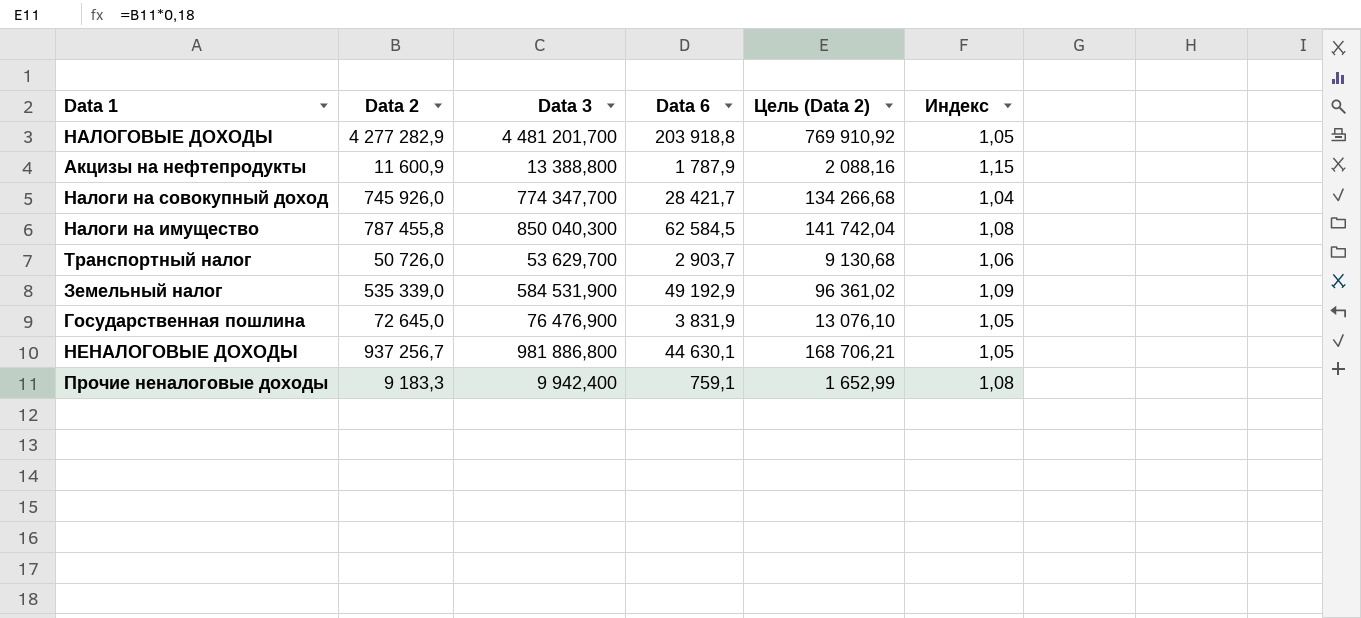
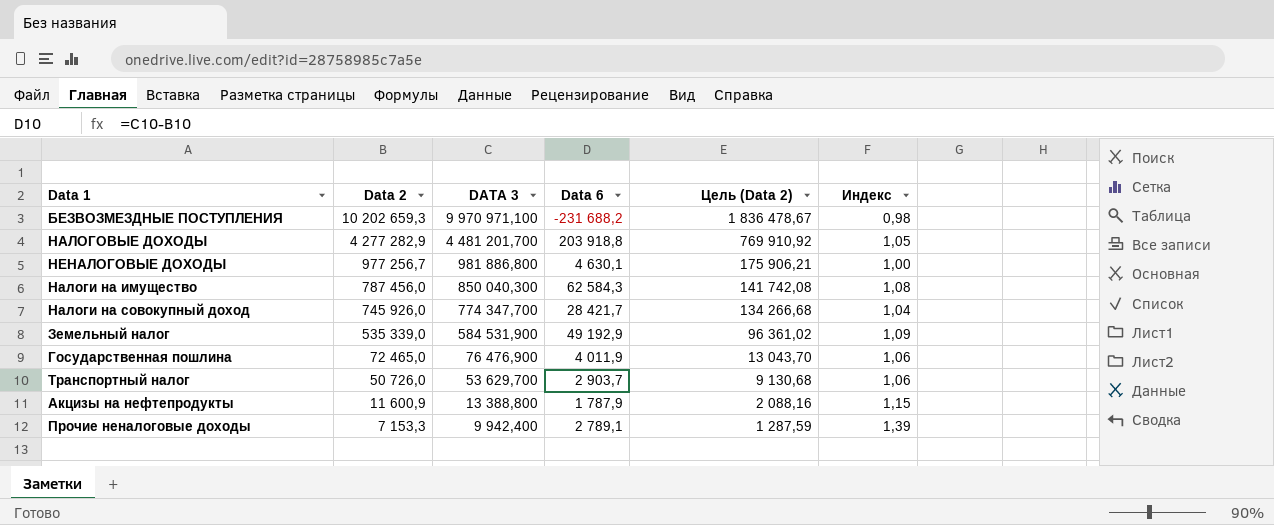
row order: none -> Data 2 descending
column name: Data 3 -> DATA 3
row БЕЗВОЗМЕЗДНЫЕ ПОСТУПЛЕНИЯ: none -> 10 202 659,3 | 9 970 971,100 | -231 688,2 | 1 836 478,67 | 0,98
НЕНАЛОГОВЫЕ ДОХОДЫ | Data 2: 937 256,7 -> 977 256,7
НЕНАЛОГОВЫЕ ДОХОДЫ | Data 6: 44 630,1 -> 4 630,1
НЕНАЛОГОВЫЕ ДОХОДЫ | Цель (Data 2): 168 706,21 -> 175 906,21
НЕНАЛОГОВЫЕ ДОХОДЫ | Индекс: 1,05 -> 1,00
Налоги на имущество | Data 2: 787 455,8 -> 787 456,0
Налоги на имущество | Data 6: 62 584,5 -> 62 584,3
Налоги на имущество | Цель (Data 2): 141 742,04 -> 141 742,08
Государственная пошлина | Data 2: 72 645,0 -> 72 465,0
Государственная пошлина | Data 6: 3 831,9 -> 4 011,9
Государственная пошлина | Цель (Data 2): 13 076,10 -> 13 043,70
Государственная пошлина | Индекс: 1,05 -> 1,06
Прочие неналоговые доходы | Data 2: 9 183,3 -> 7 153,3
Прочие неналоговые доходы | Data 6: 759,1 -> 2 789,1
Прочие неналоговые доходы | Цель (Data 2): 1 652,99 -> 1 287,59
Прочие неналоговые доходы | Индекс: 1,08 -> 1,39

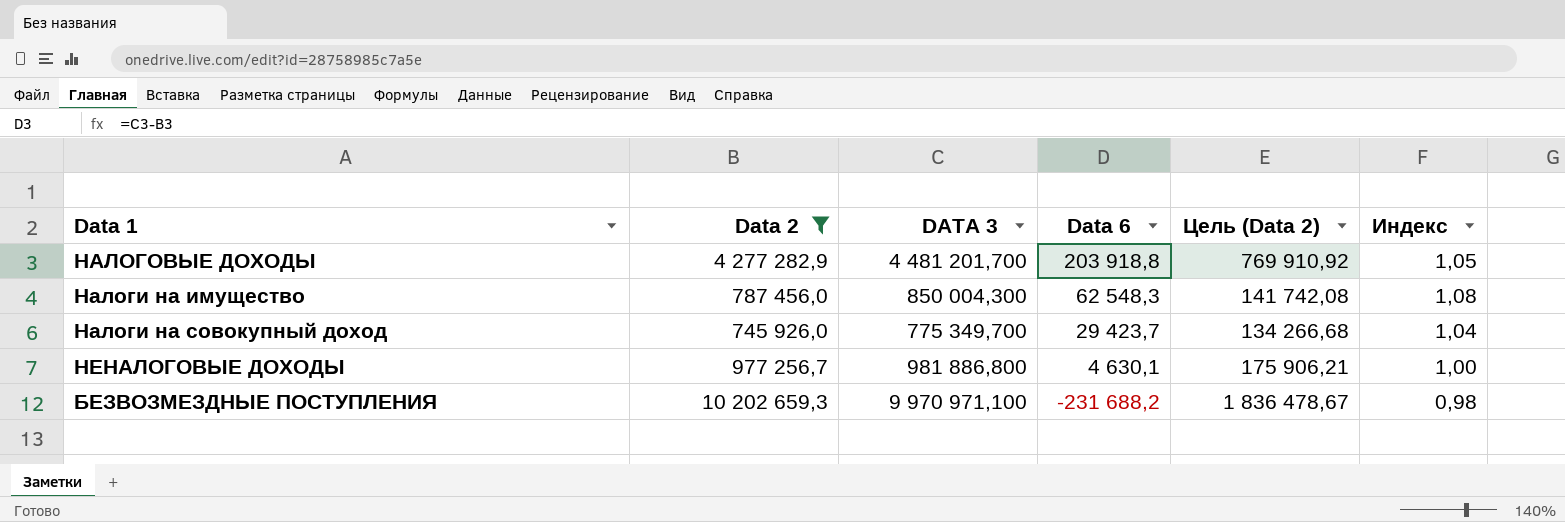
filter: none -> Data 2 >= 745 926,0
row order: Data 2 descending -> Data 6 descending
Налоги на имущество | DATA 3: 850 040,300 -> 850 004,300
Налоги на имущество | Data 6: 62 584,3 -> 62 548,3
Налоги на совокупный доход | DATA 3: 774 347,700 -> 775 349,700
Налоги на совокупный доход | Data 6: 28 421,7 -> 29 423,7

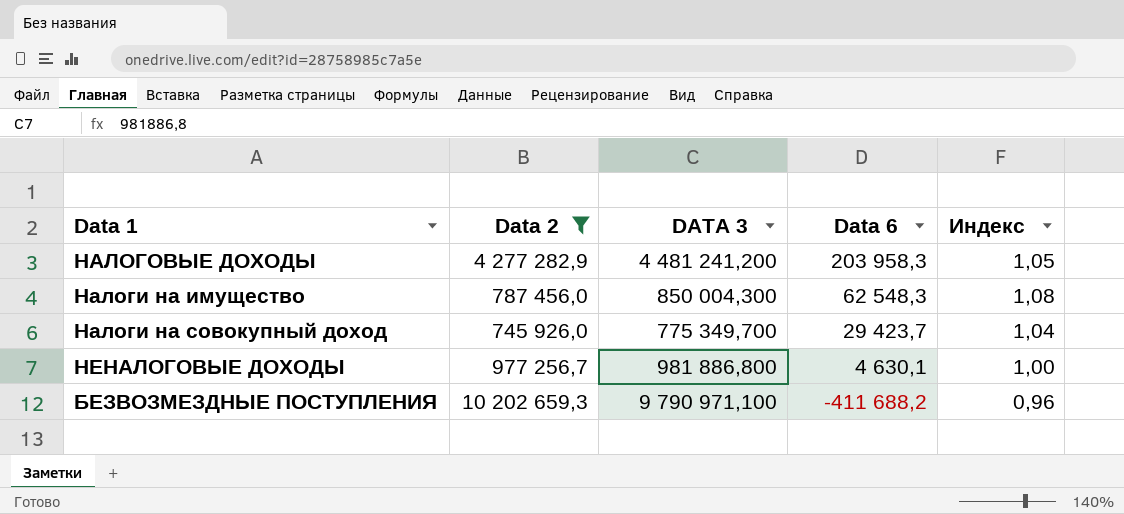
column Цель (Data 2) | formula: [Data 2] * 0,18 -> none
НАЛОГОВЫЕ ДОХОДЫ | DATA 3: 4 481 201,700 -> 4 481 241,200
НАЛОГОВЫЕ ДОХОДЫ | Data 6: 203 918,8 -> 203 958,3
БЕЗВОЗМЕЗДНЫЕ ПОСТУПЛЕНИЯ | DATA 3: 9 970 971,100 -> 9 790 971,100
БЕЗВОЗМЕЗДНЫЕ ПОСТУПЛЕНИЯ | Data 6: -231 688,2 -> -411 688,2
БЕЗВОЗМЕЗДНЫЕ ПОСТУПЛЕНИЯ | Индекс: 0,98 -> 0,96

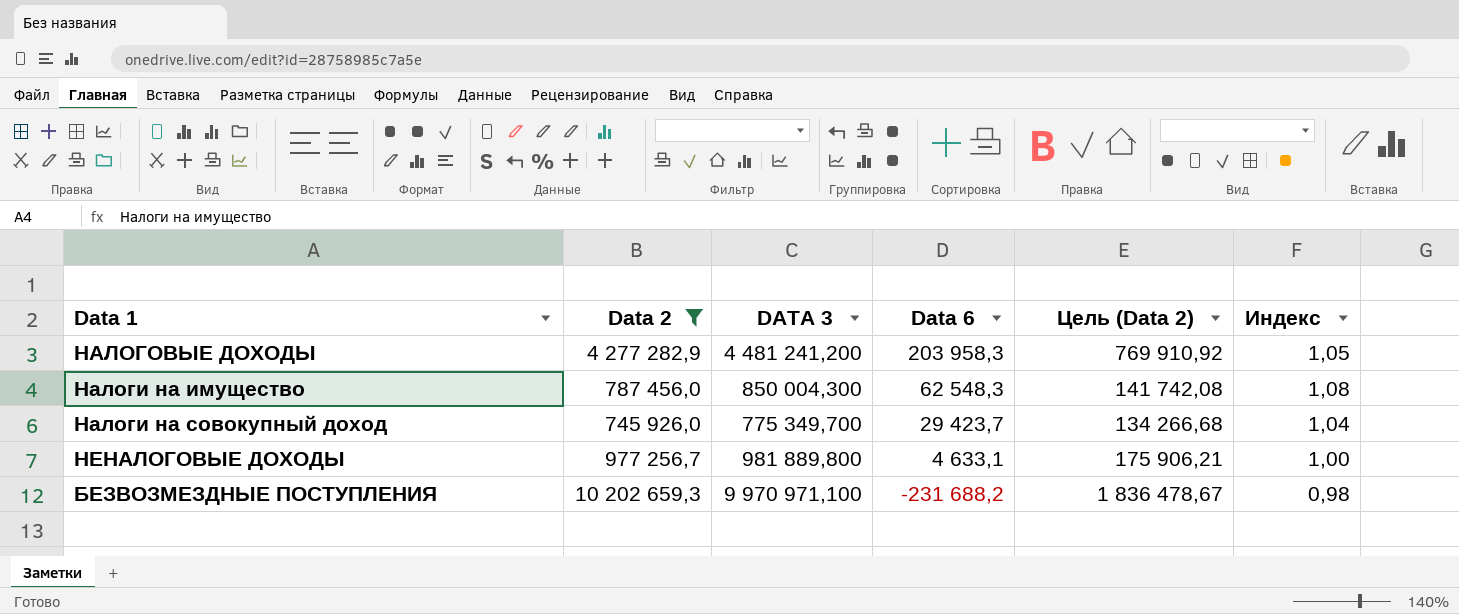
column Цель (Data 2) | formula: none -> [Data 2] * 0,18
НЕНАЛОГОВЫЕ ДОХОДЫ | DATA 3: 981 886,800 -> 981 889,800
НЕНАЛОГОВЫЕ ДОХОДЫ | Data 6: 4 630,1 -> 4 633,1
БЕЗВОЗМЕЗДНЫЕ ПОСТУПЛЕНИЯ | DATA 3: 9 790 971,100 -> 9 970 971,100
БЕЗВОЗМЕЗДНЫЕ ПОСТУПЛЕНИЯ | Data 6: -411 688,2 -> -231 688,2
БЕЗВОЗМЕЗДНЫЕ ПОСТУПЛЕНИЯ | Индекс: 0,96 -> 0,98

